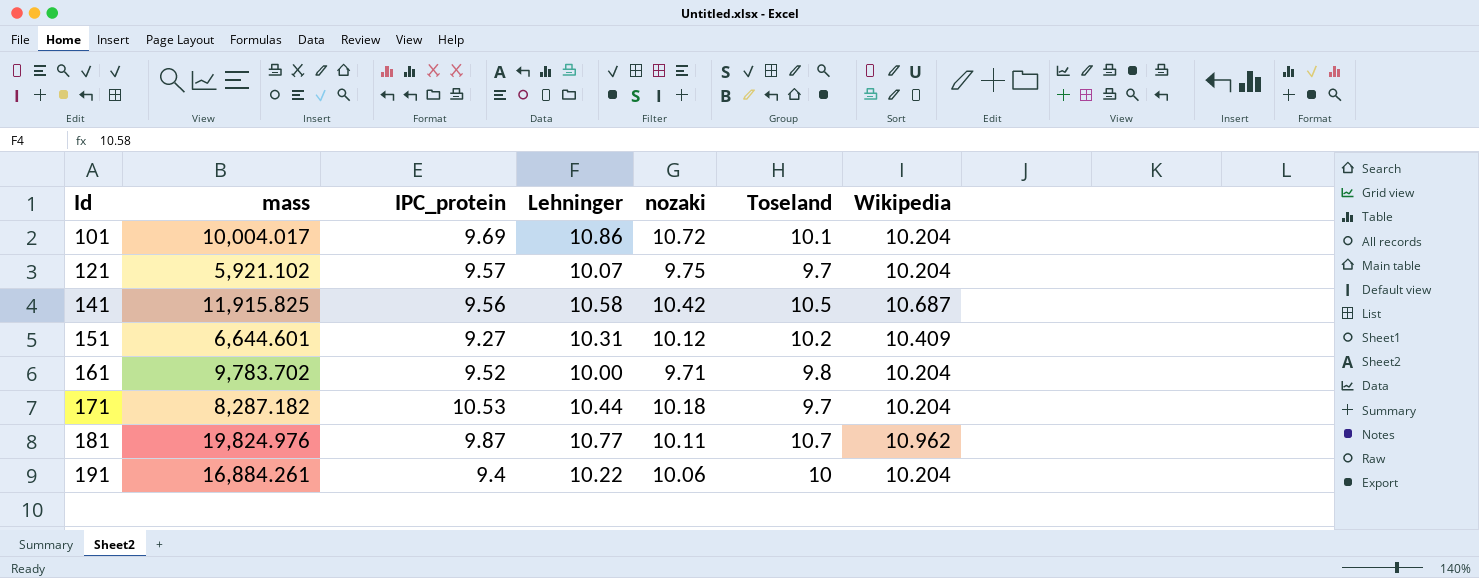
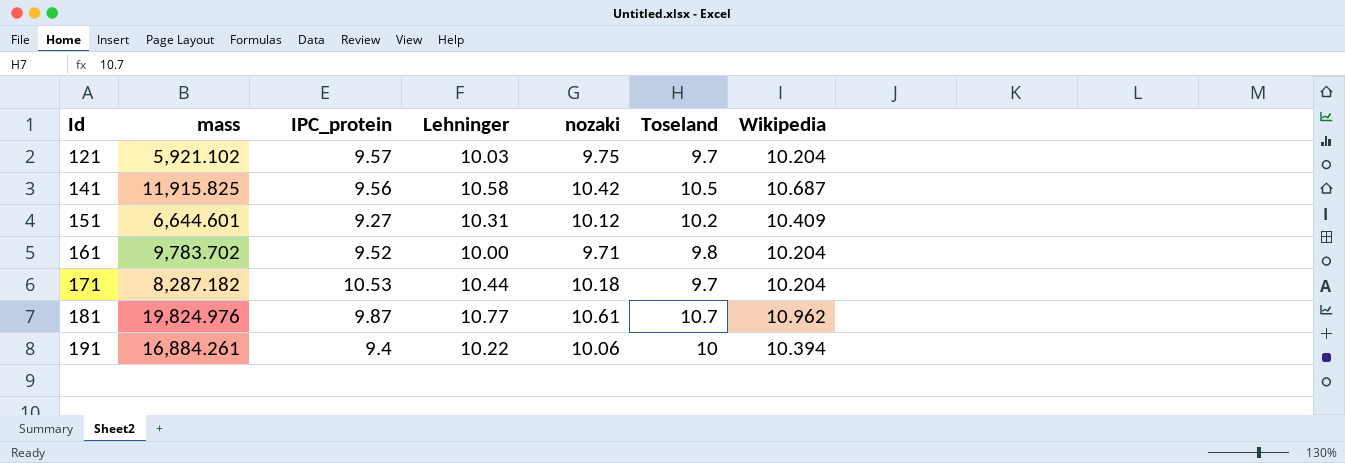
row 101: 10,004.017 | 9.69 | 10.86 | 10.72 | 10.1 | 10.204 -> none
121 | Lehninger: 10.07 -> 10.03
181 | nozaki: 10.11 -> 10.61
191 | Wikipedia: 10.204 -> 10.394

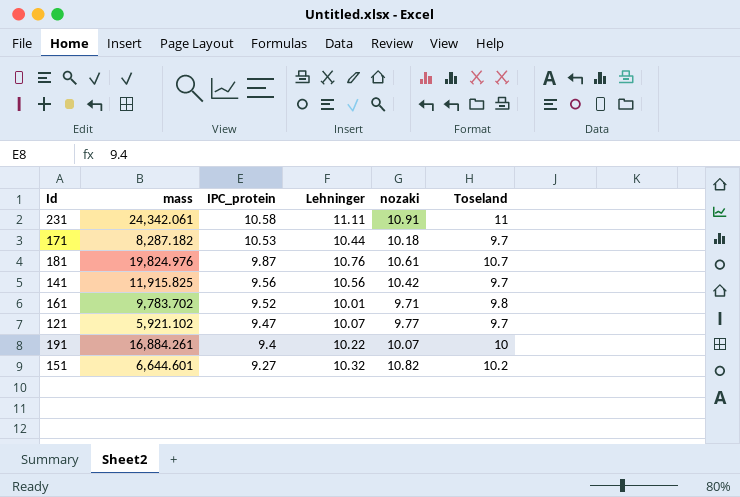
row order: Id ascending -> IPC_protein descending
column Wikipedia | position: 7 -> none
row 231: none -> 24,342.061 | 10.58 | 11.11 | 10.91 | 11
181 | Lehninger: 10.77 -> 10.76
141 | Lehninger: 10.58 -> 10.56
141 | Toseland: 10.5 -> 9.7
161 | Lehninger: 10.00 -> 10.01
121 | IPC_protein: 9.57 -> 9.47
121 | Lehninger: 10.03 -> 10.07
121 | nozaki: 9.75 -> 9.77
191 | nozaki: 10.06 -> 10.07
151 | Lehninger: 10.31 -> 10.32
151 | nozaki: 10.12 -> 10.82

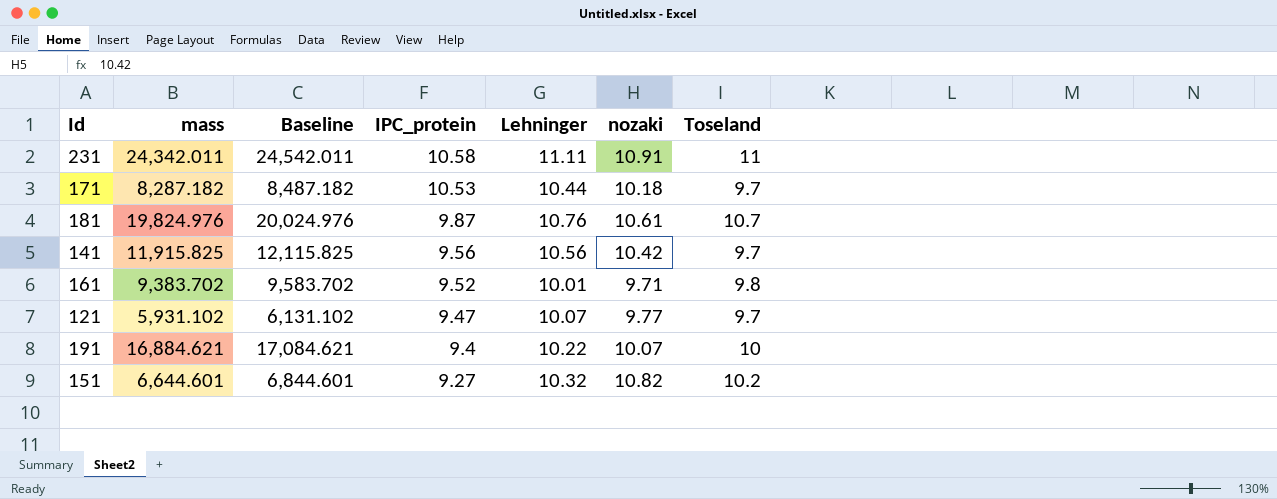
column Baseline | formula: none -> [mass] + 200
231 | mass: 24,342.061 -> 24,342.011
161 | mass: 9,783.702 -> 9,383.702
121 | mass: 5,921.102 -> 5,931.102
191 | mass: 16,884.261 -> 16,884.621

